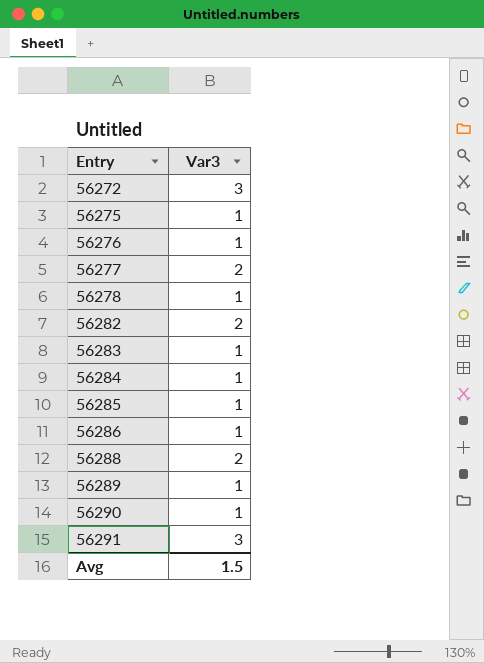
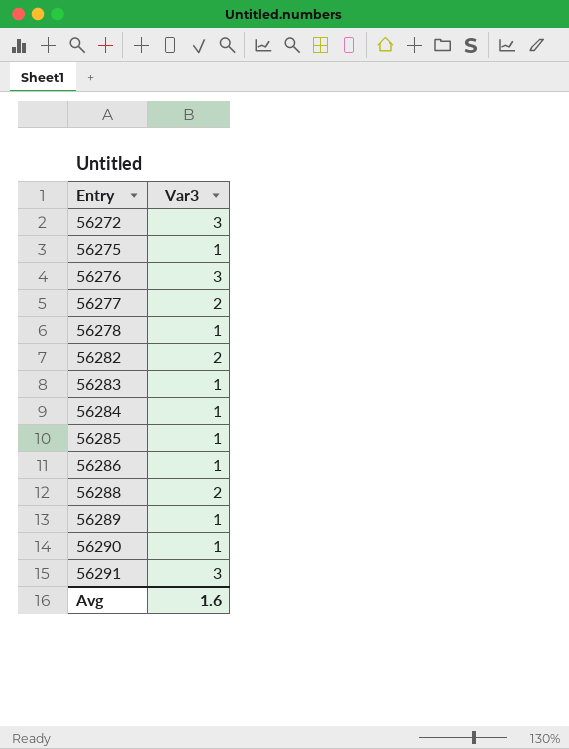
56276 | Var3: 1 -> 3
Avg | Var3: 1.5 -> 1.6

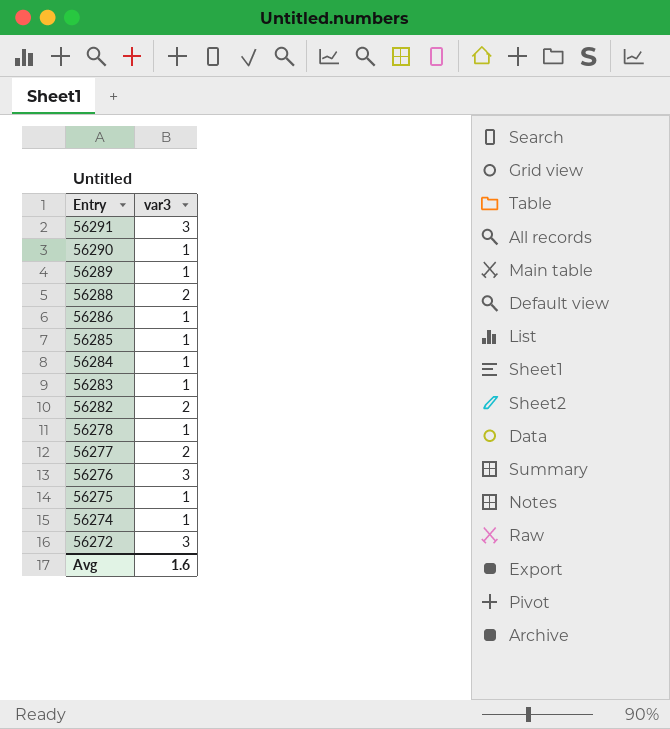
row order: Entry ascending -> Entry descending
column name: Var3 -> var3
row 56274: none -> 1

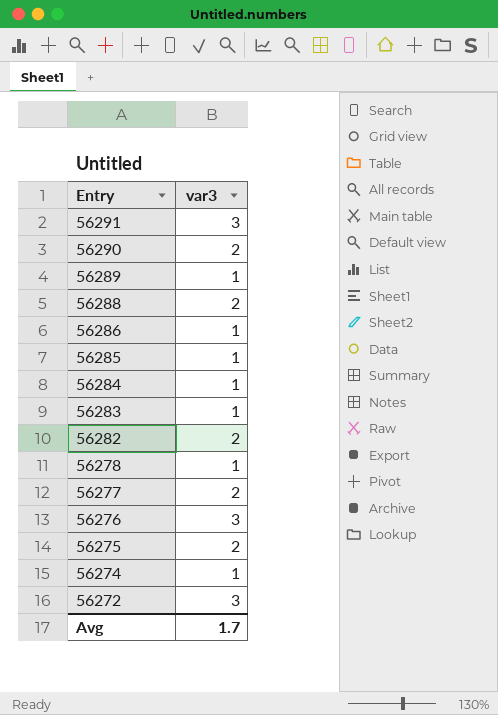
56290 | var3: 1 -> 2
56275 | var3: 1 -> 2
Avg | var3: 1.6 -> 1.7

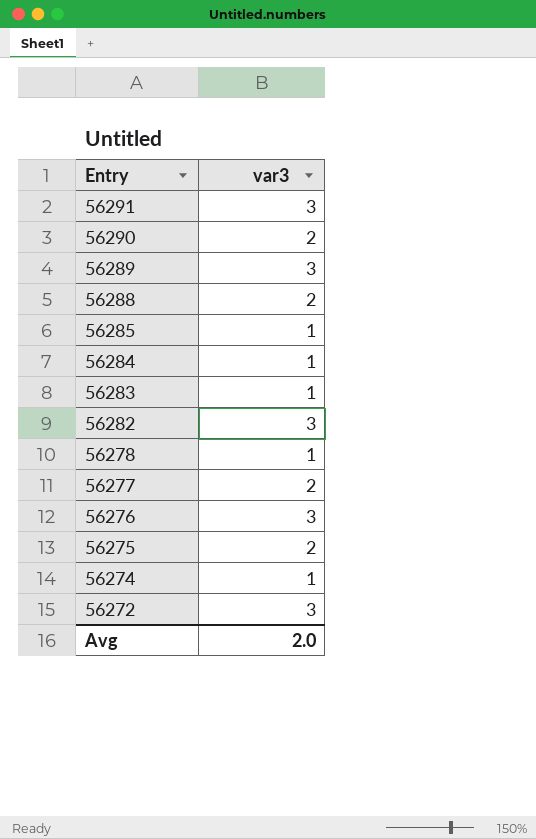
row 56286: 1 -> none
56289 | var3: 1 -> 3
56282 | var3: 2 -> 3
Avg | var3: 1.7 -> 2.0

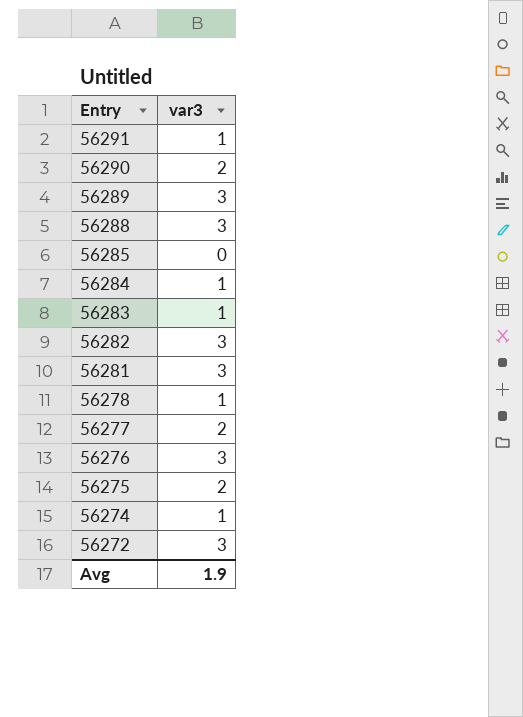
56291 | var3: 3 -> 1
56288 | var3: 2 -> 3
56285 | var3: 1 -> 0
row 56281: none -> 3
Avg | var3: 2.0 -> 1.9

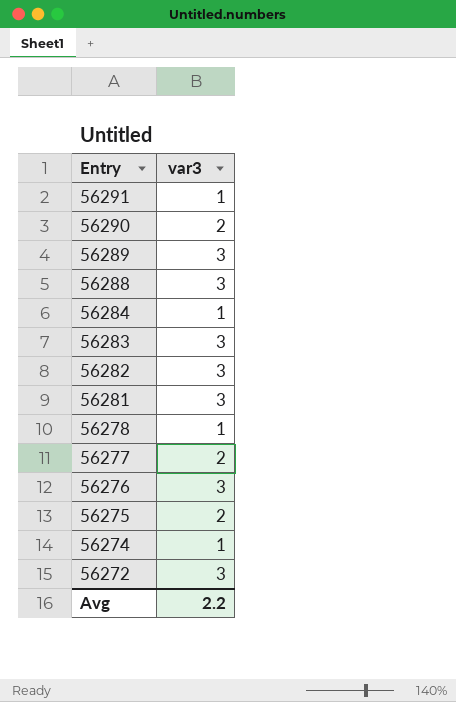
row 56285: 0 -> none
56283 | var3: 1 -> 3
Avg | var3: 1.9 -> 2.2

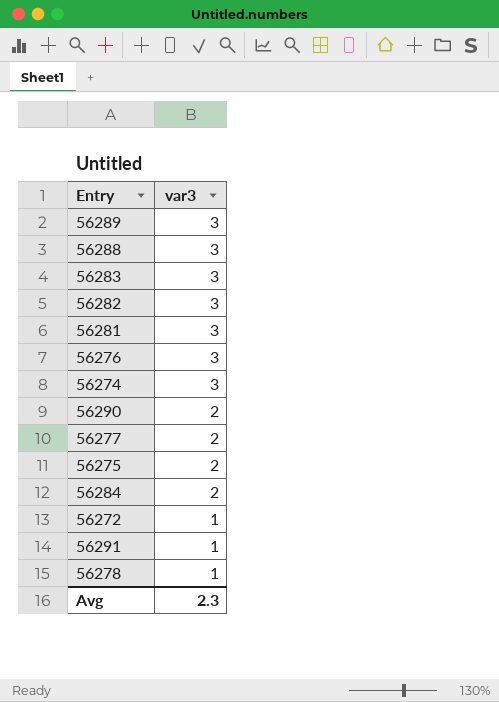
row order: Entry descending -> var3 descending
56274 | var3: 1 -> 3
56284 | var3: 1 -> 2
56272 | var3: 3 -> 1
Avg | var3: 2.2 -> 2.3

